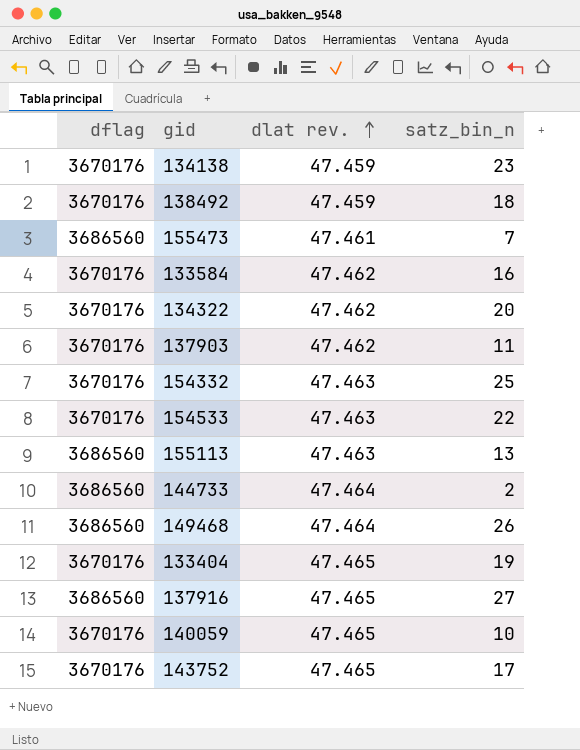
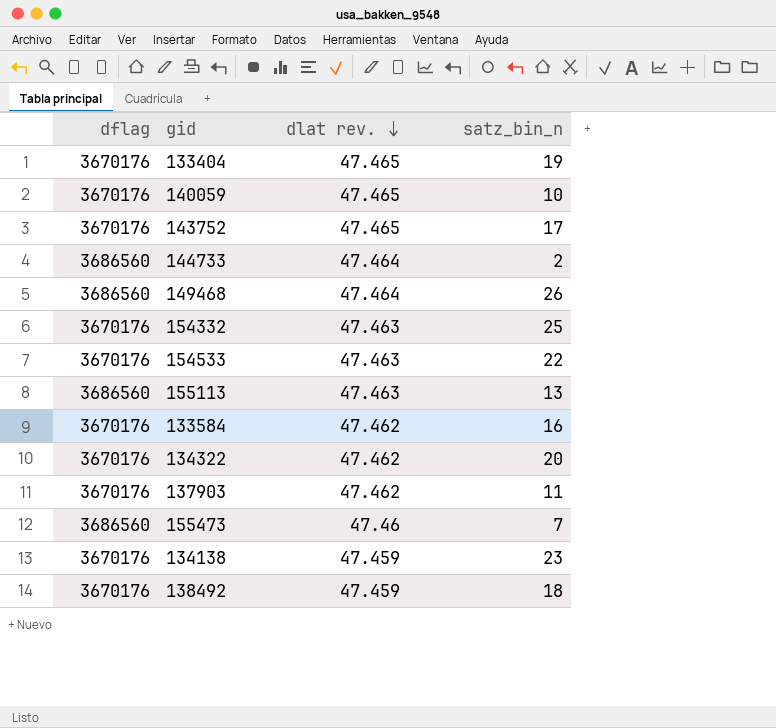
row order: dlat rev. ascending -> dlat rev. descending
row 137916: 3686560 | 47.465 | 27 -> none
155473 | dlat rev.: 47.461 -> 47.46

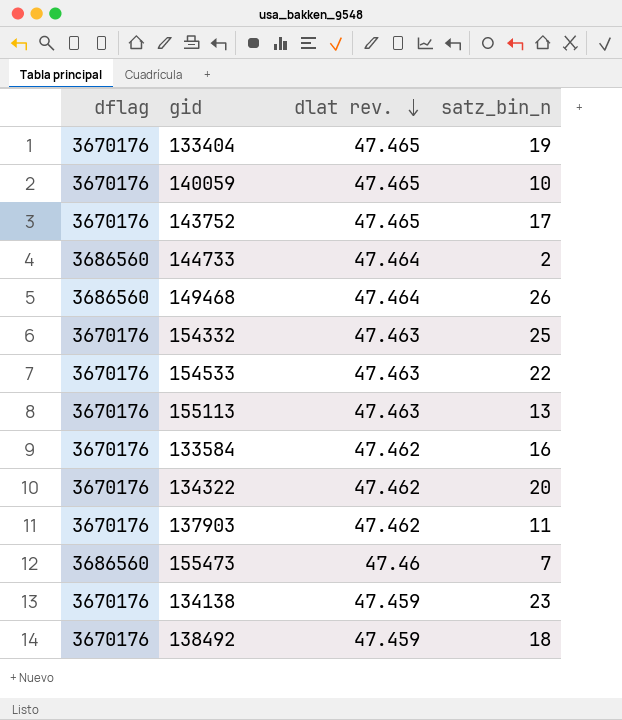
155113 | dflag: 3686560 -> 3670176

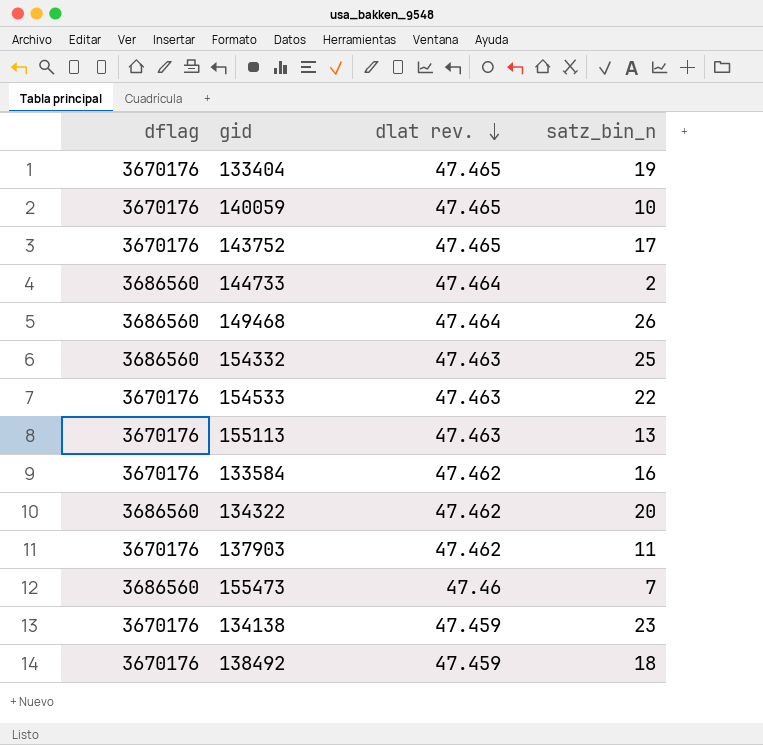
154332 | dflag: 3670176 -> 3686560
134322 | dflag: 3670176 -> 3686560

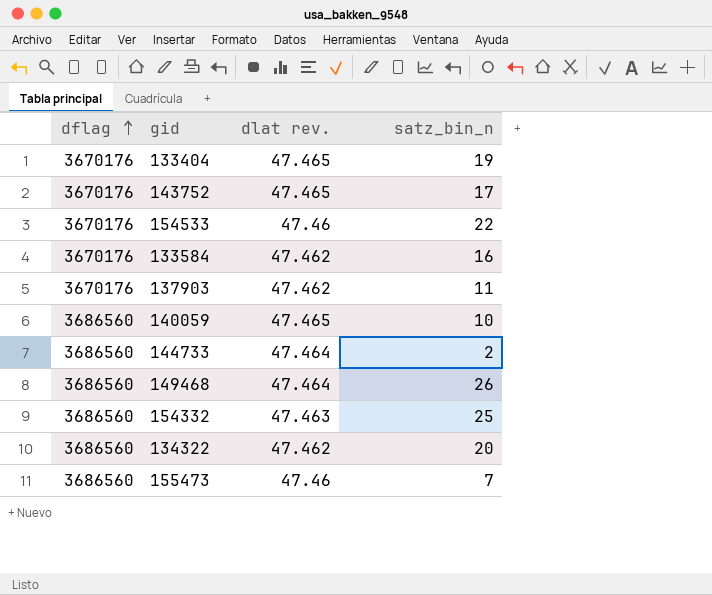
row order: dlat rev. descending -> dflag ascending
row 155113: 3670176 | 47.463 | 13 -> none
row 134138: 3670176 | 47.459 | 23 -> none
row 138492: 3670176 | 47.459 | 18 -> none
154533 | dlat rev.: 47.463 -> 47.46
140059 | dflag: 3670176 -> 3686560

